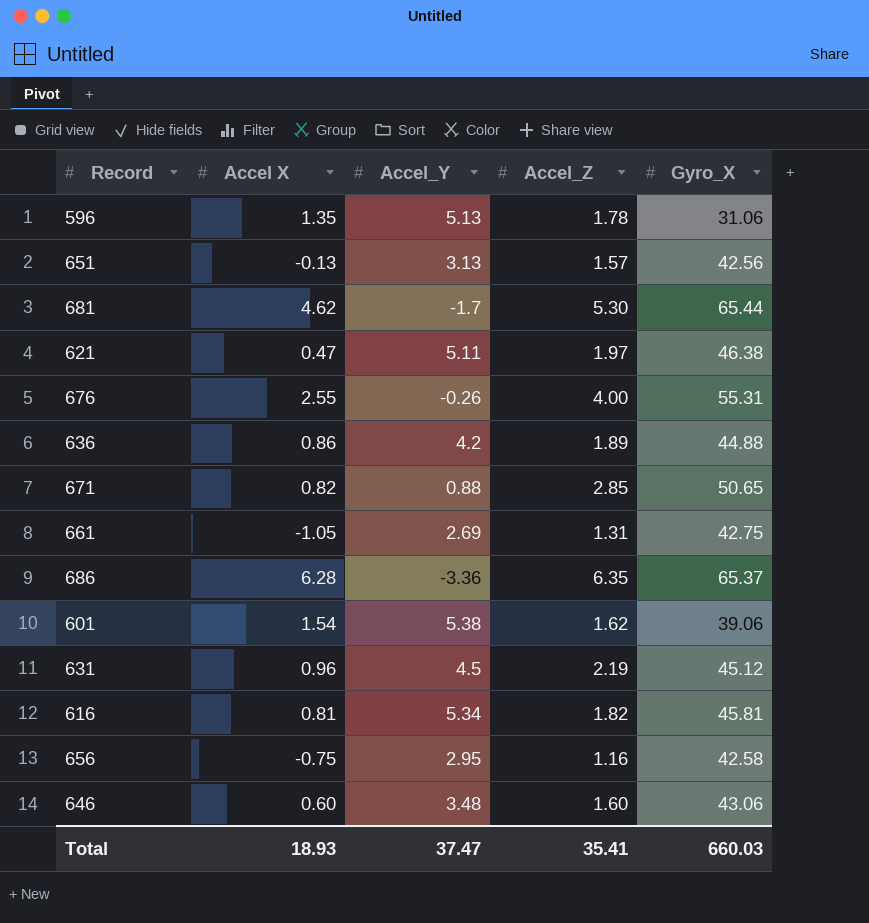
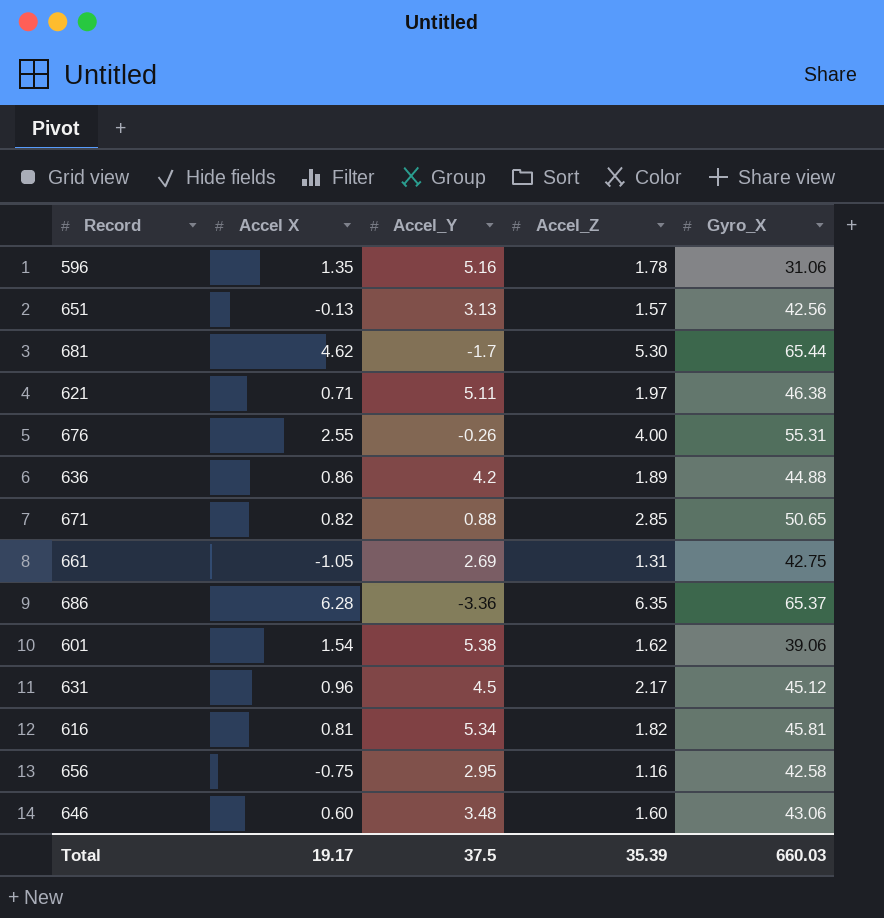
596 | Accel_Y: 5.13 -> 5.16
621 | Accel X: 0.47 -> 0.71
631 | Accel_Z: 2.19 -> 2.17
Total | Accel X: 18.93 -> 19.17
Total | Accel_Y: 37.47 -> 37.5
Total | Accel_Z: 35.41 -> 35.39

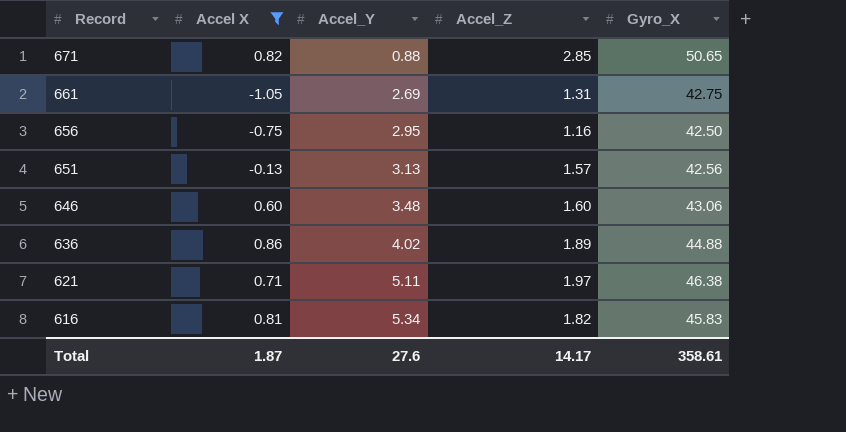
filter: none -> Accel X <= 0.86
row order: none -> Record descending
656 | Gyro_X: 42.58 -> 42.50
636 | Accel_Y: 4.2 -> 4.02
616 | Gyro_X: 45.81 -> 45.83
Total | Accel X: 19.17 -> 1.87
Total | Accel_Y: 37.5 -> 27.6
Total | Accel_Z: 35.39 -> 14.17
Total | Gyro_X: 660.03 -> 358.61

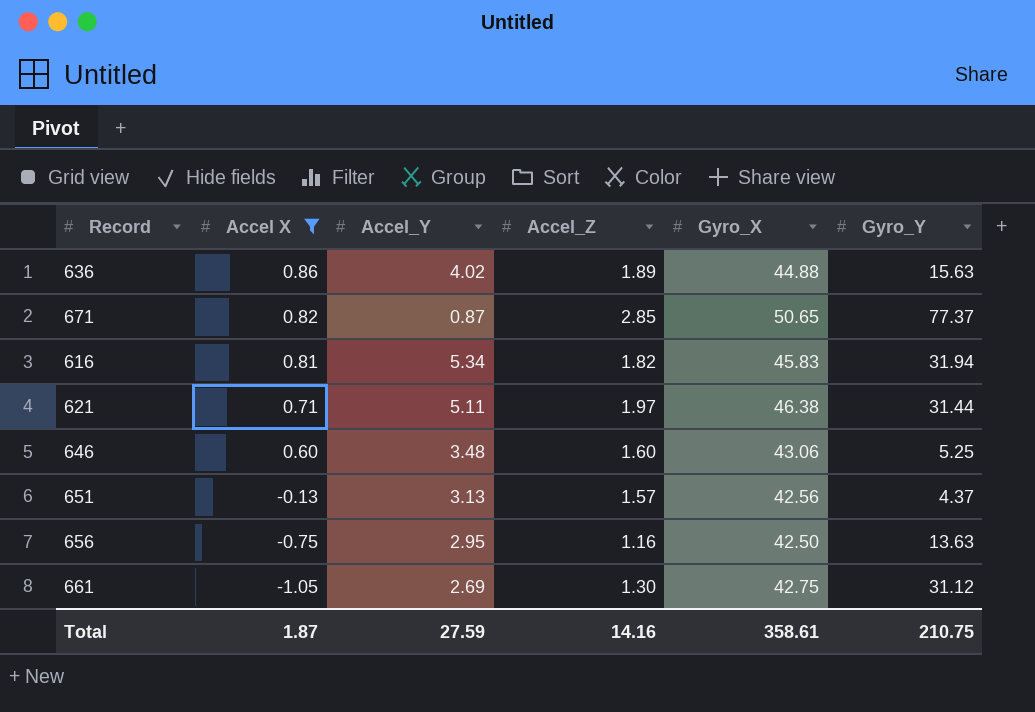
row order: Record descending -> Accel X descending
column Gyro_Y | position: none -> 6
671 | Accel_Y: 0.88 -> 0.87
661 | Accel_Z: 1.31 -> 1.30
Total | Accel_Y: 27.6 -> 27.59
Total | Accel_Z: 14.17 -> 14.16

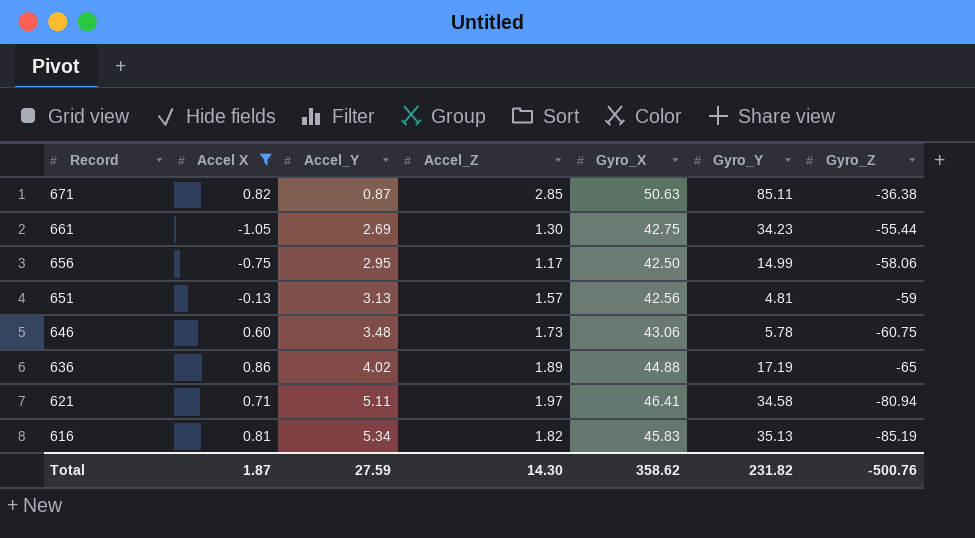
row order: Accel X descending -> Record descending
column Gyro_Z | position: none -> 7
671 | Gyro_X: 50.65 -> 50.63
671 | Gyro_Y: 77.37 -> 85.11
661 | Gyro_Y: 31.12 -> 34.23
656 | Accel_Z: 1.16 -> 1.17
656 | Gyro_Y: 13.63 -> 14.99
651 | Gyro_Y: 4.37 -> 4.81
646 | Accel_Z: 1.60 -> 1.73
646 | Gyro_Y: 5.25 -> 5.78
636 | Gyro_Y: 15.63 -> 17.19
621 | Gyro_X: 46.38 -> 46.41
621 | Gyro_Y: 31.44 -> 34.58
616 | Gyro_Y: 31.94 -> 35.13
Total | Accel_Z: 14.16 -> 14.30
Total | Gyro_X: 358.61 -> 358.62
Total | Gyro_Y: 210.75 -> 231.82

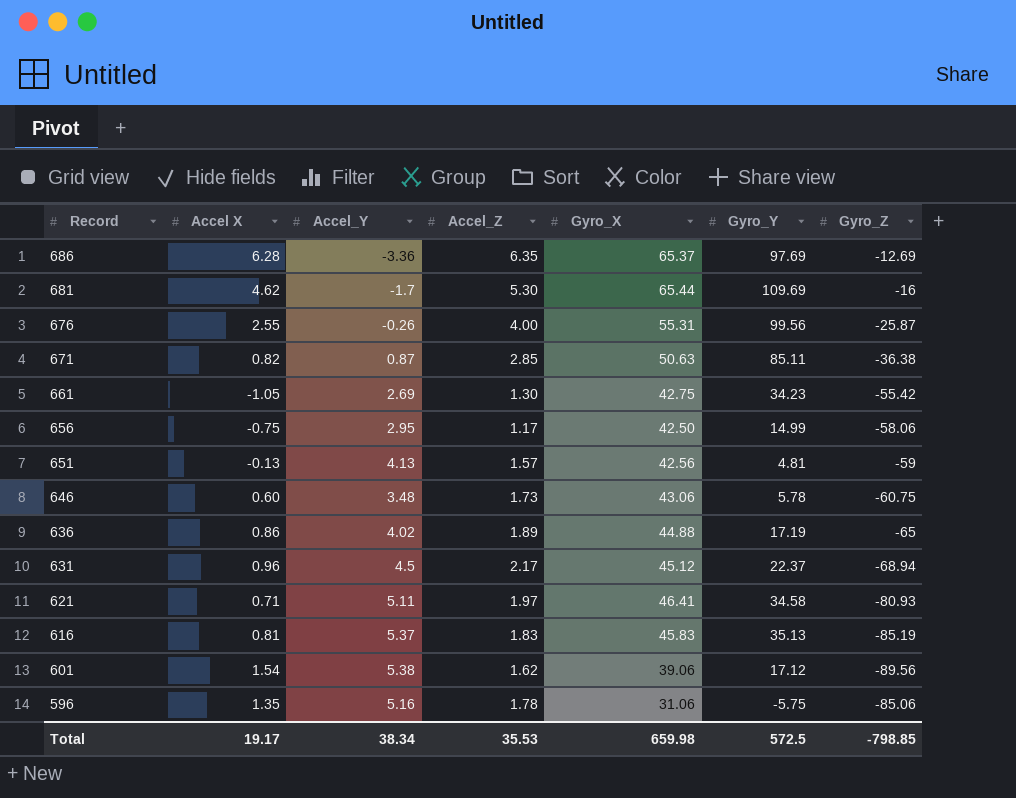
filter: Accel X <= 0.86 -> none
661 | Gyro_Z: -55.44 -> -55.42
651 | Accel_Y: 3.13 -> 4.13
621 | Gyro_Z: -80.94 -> -80.93
616 | Accel_Y: 5.34 -> 5.37
616 | Accel_Z: 1.82 -> 1.83
Total | Accel X: 1.87 -> 19.17
Total | Accel_Y: 27.59 -> 38.34
Total | Accel_Z: 14.30 -> 35.53
Total | Gyro_X: 358.62 -> 659.98
Total | Gyro_Y: 231.82 -> 572.5
Total | Gyro_Z: -500.76 -> -798.85

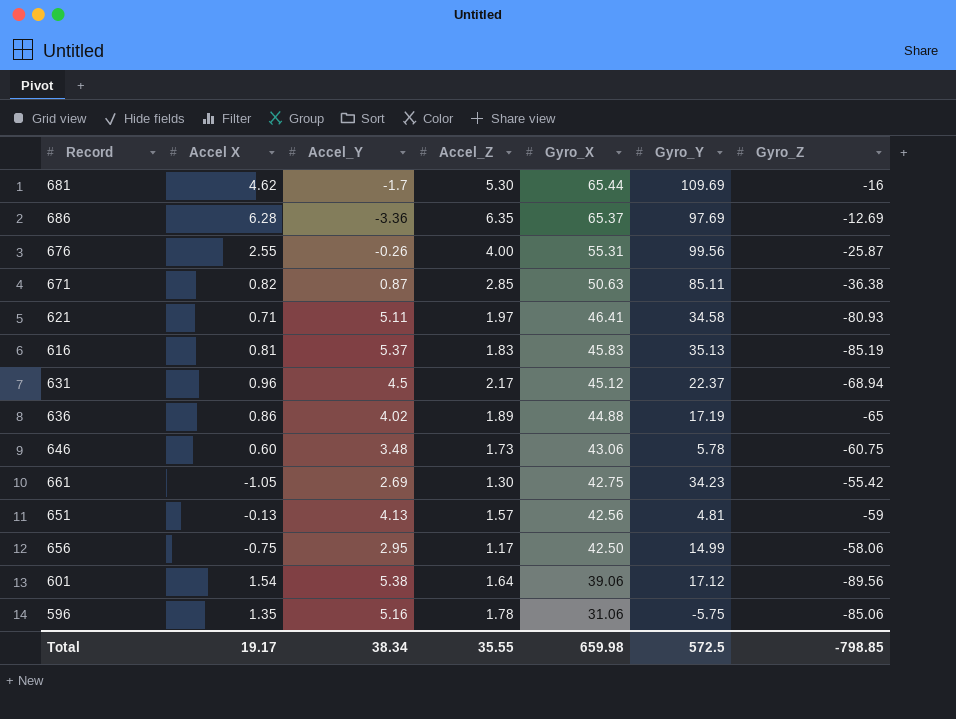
row order: Record descending -> Gyro_X descending
601 | Accel_Z: 1.62 -> 1.64
Total | Accel_Z: 35.53 -> 35.55

